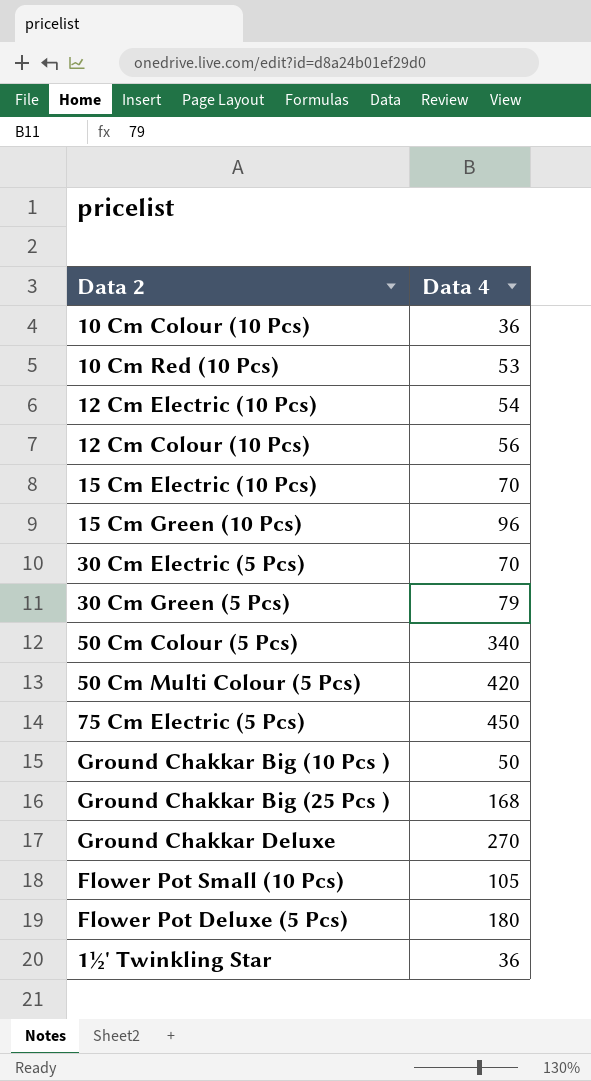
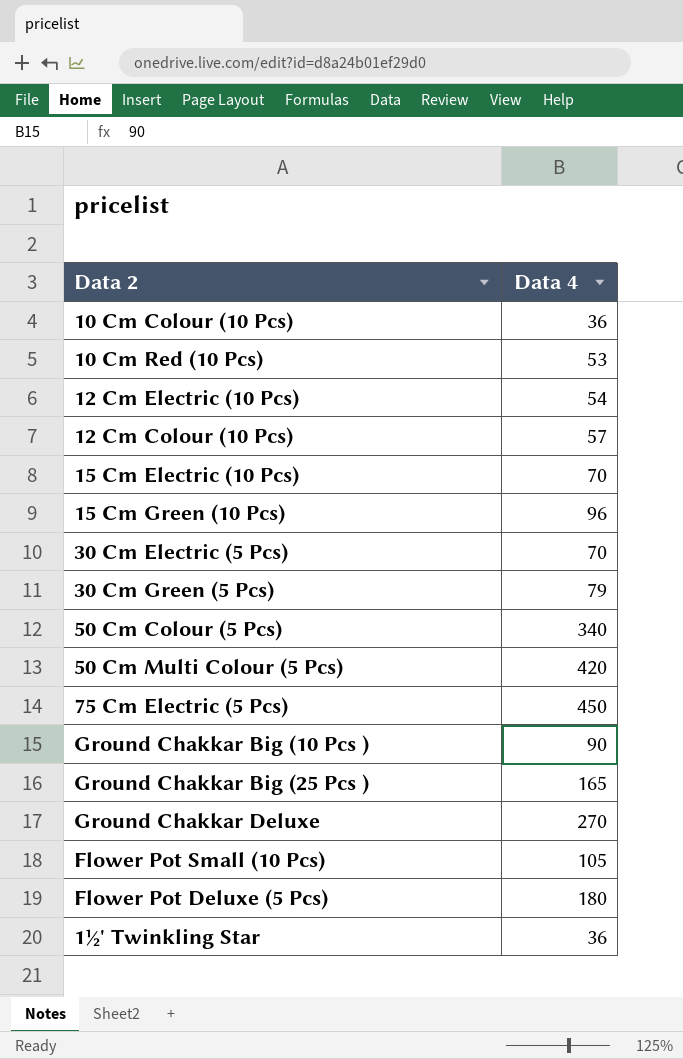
12 Cm Colour (10 Pcs) | Data 4: 56 -> 57
Ground Chakkar Big (10 Pcs ) | Data 4: 50 -> 90
Ground Chakkar Big (25 Pcs ) | Data 4: 168 -> 165

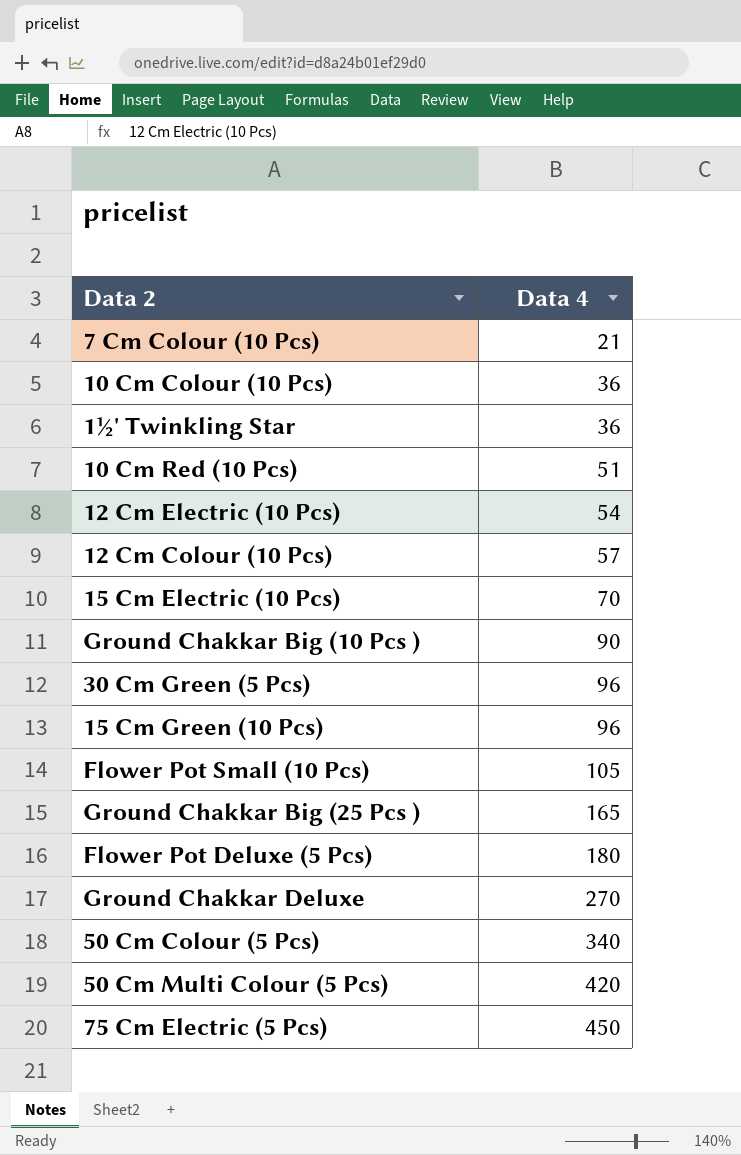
row order: none -> Data 4 ascending
row 30 Cm Electric (5 Pcs): 70 -> none
row 7 Cm Colour (10 Pcs): none -> 21
10 Cm Red (10 Pcs) | Data 4: 53 -> 51
30 Cm Green (5 Pcs) | Data 4: 79 -> 96

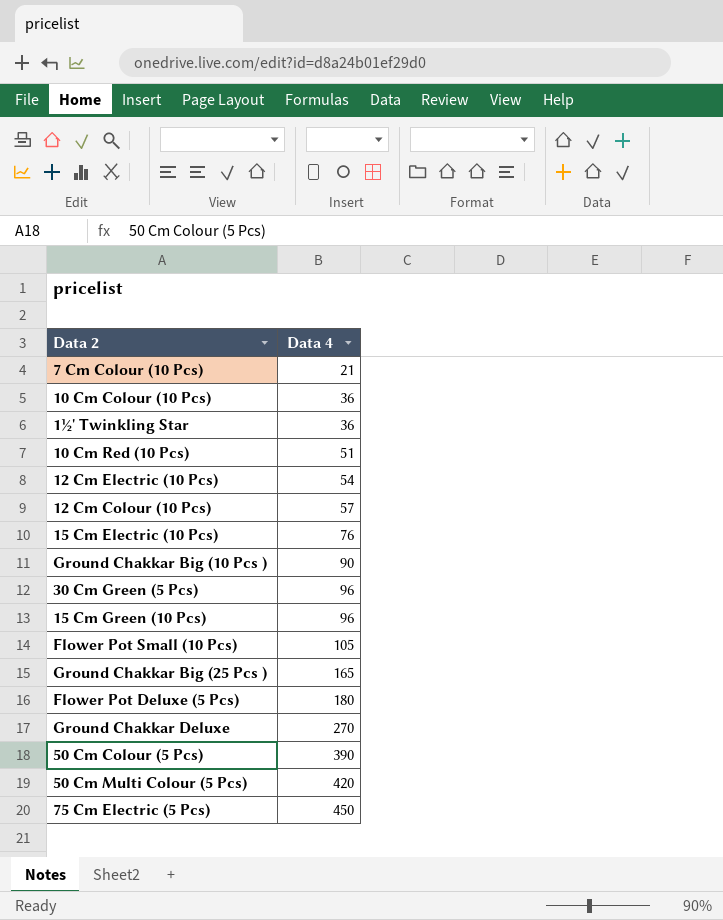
15 Cm Electric (10 Pcs) | Data 4: 70 -> 76
50 Cm Colour (5 Pcs) | Data 4: 340 -> 390

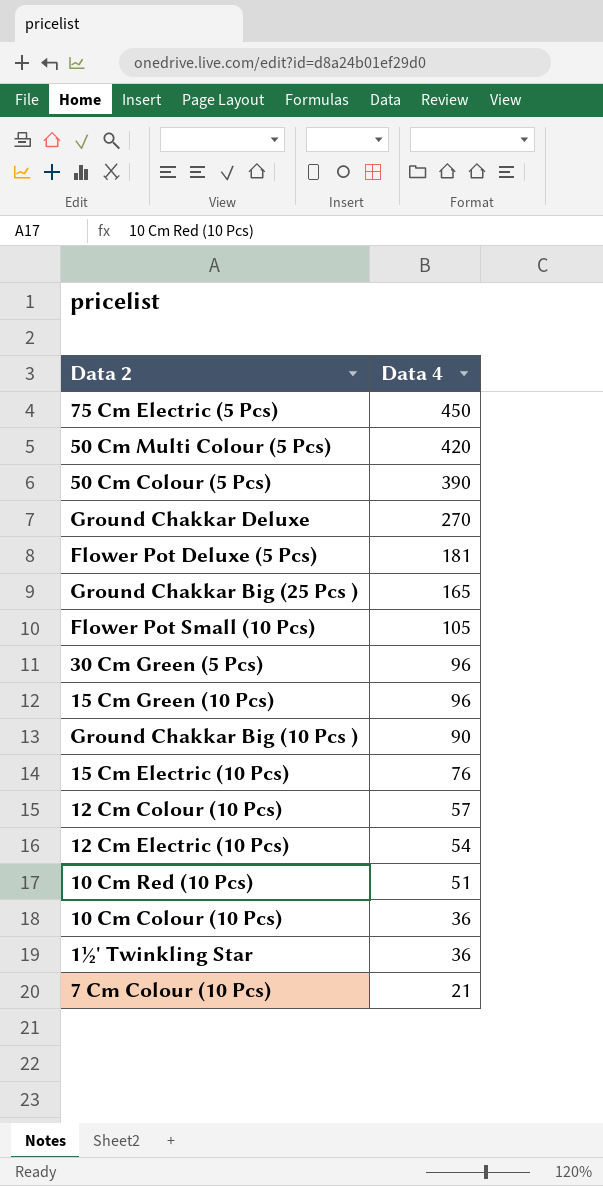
row order: Data 4 ascending -> Data 4 descending
Flower Pot Deluxe (5 Pcs) | Data 4: 180 -> 181

